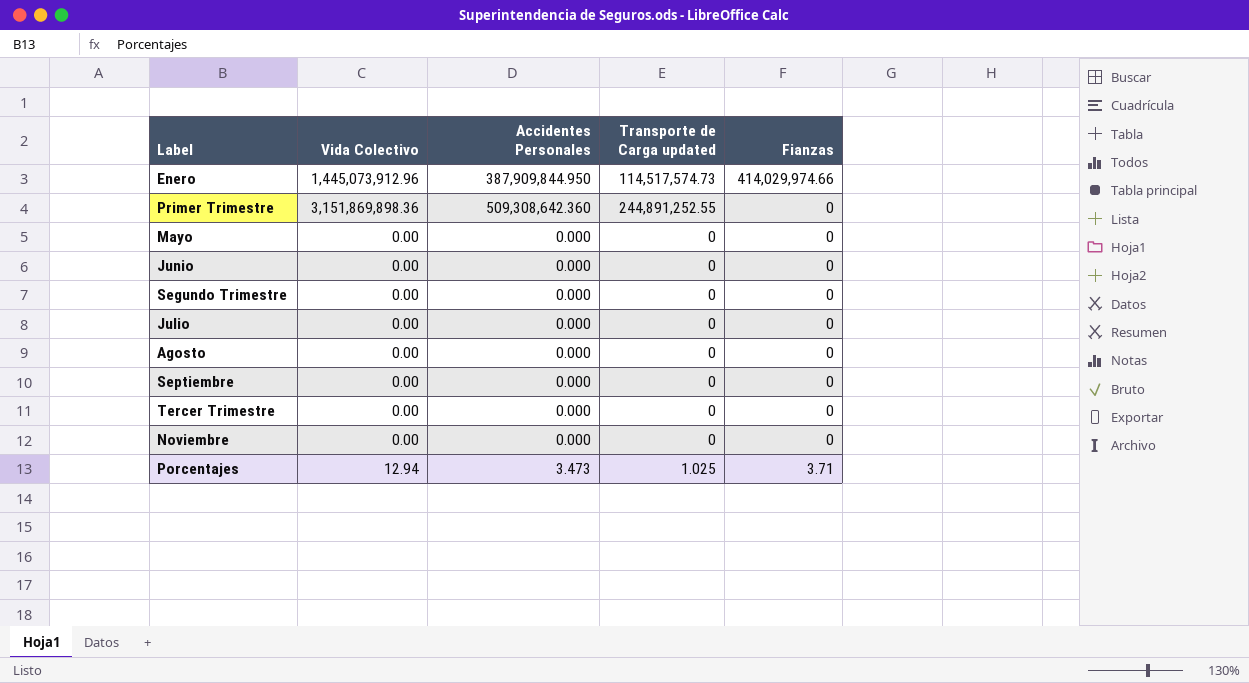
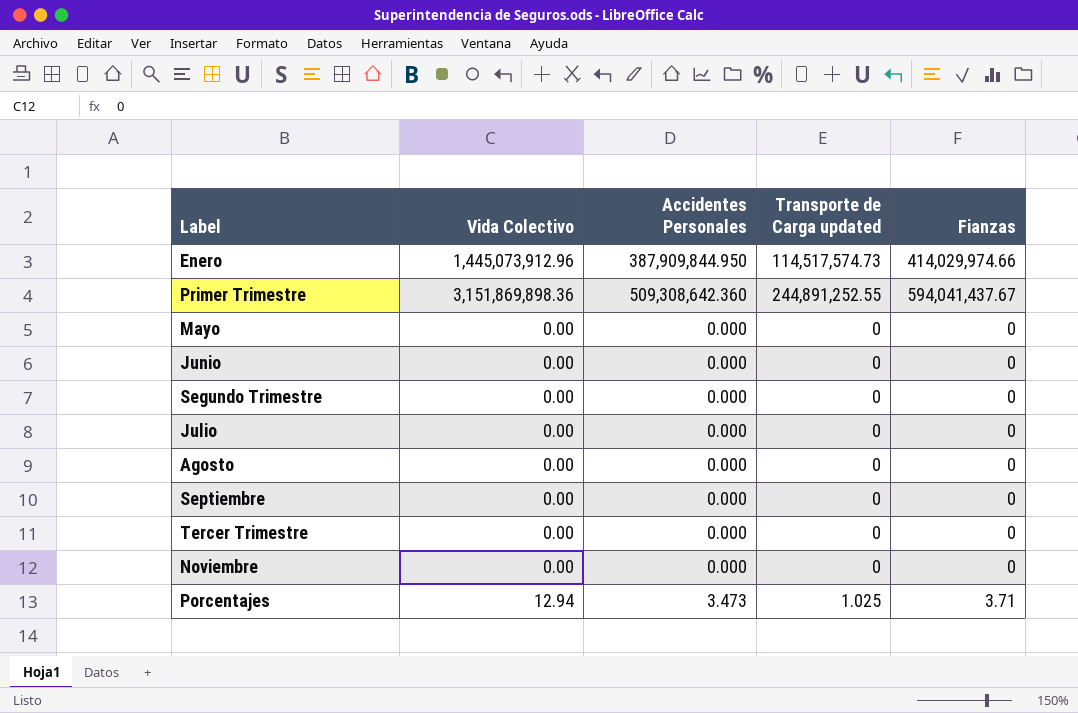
Primer Trimestre | Fianzas: 0 -> 594,041,437.67

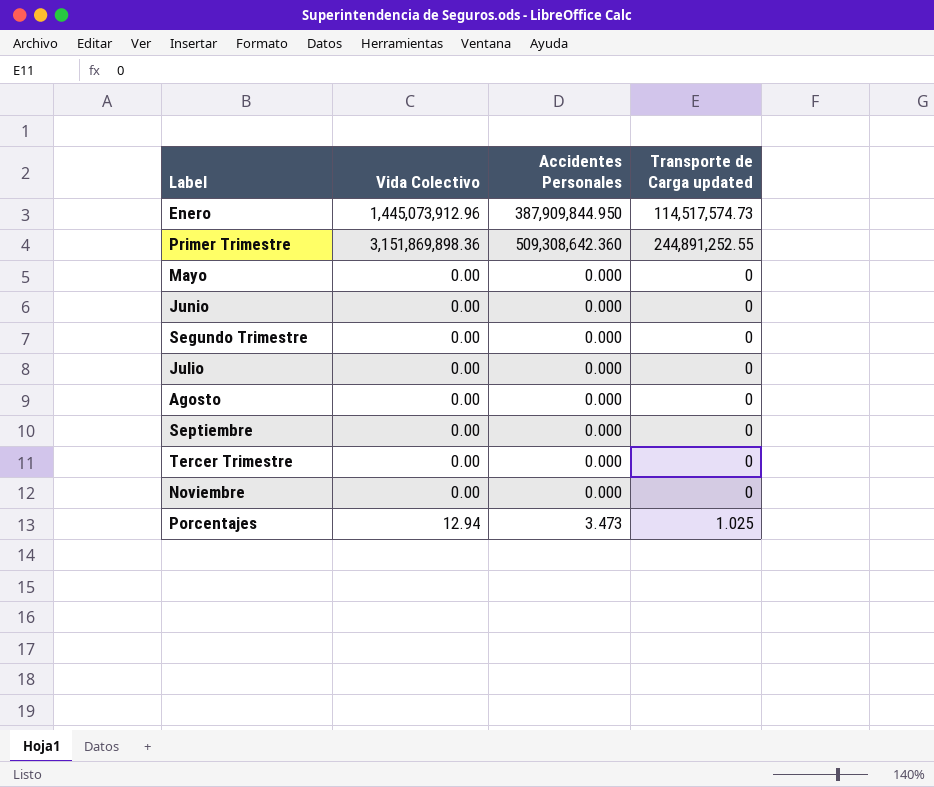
column Fianzas | position: 5 -> none

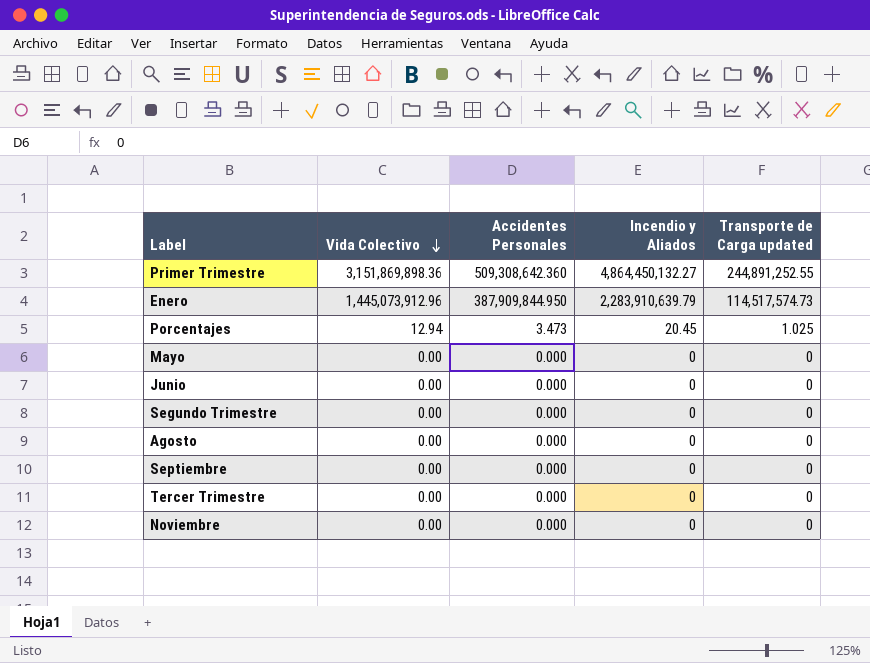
row order: none -> Vida Colectivo descending
column Incendio y Aliados | position: none -> 4
row Julio: 0.00 | 0.000 | 0 -> none

